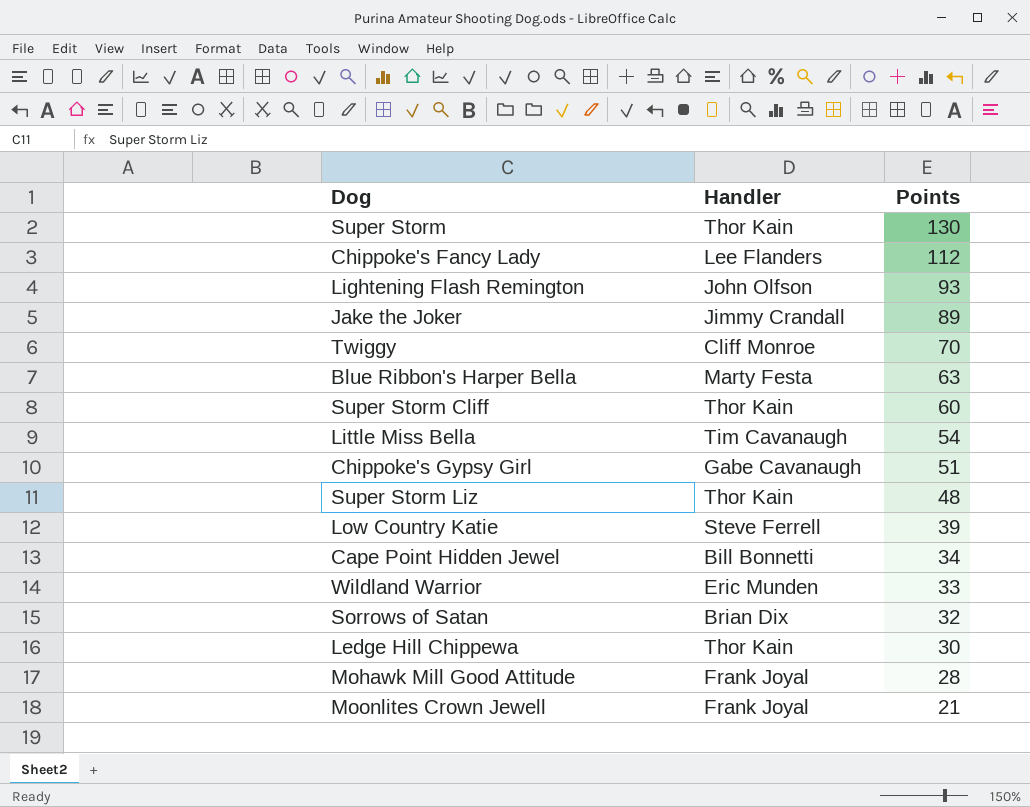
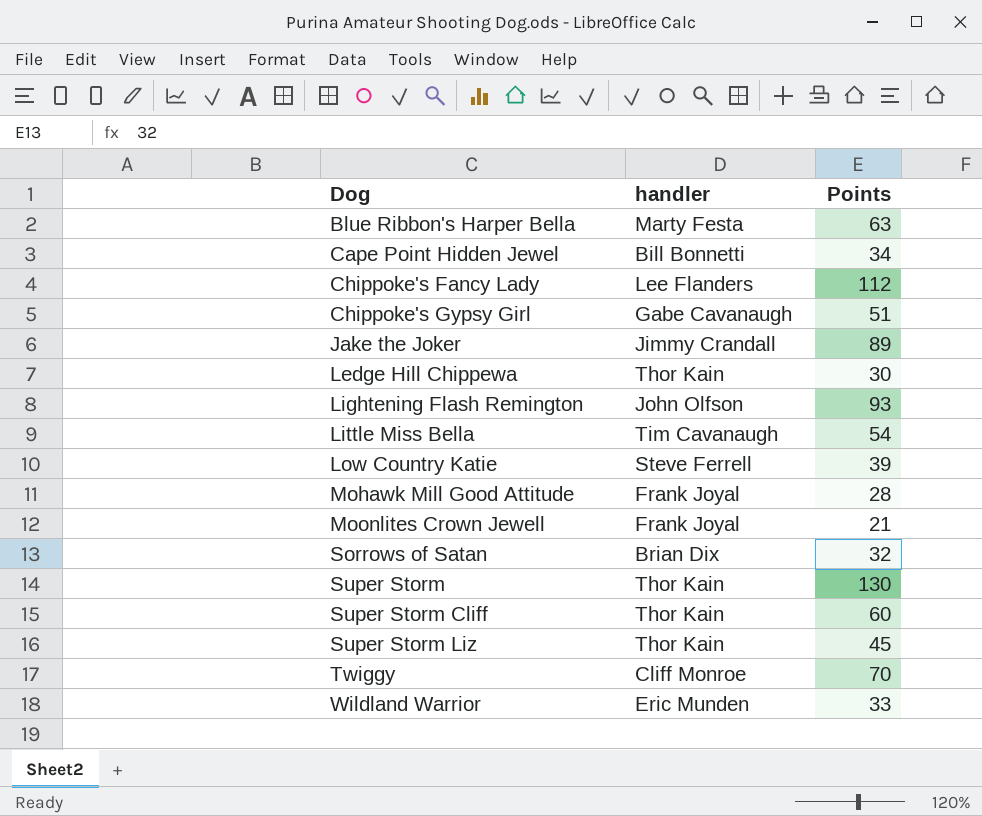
row order: Points descending -> Dog ascending
column name: Handler -> handler
Super Storm Liz | Points: 48 -> 45

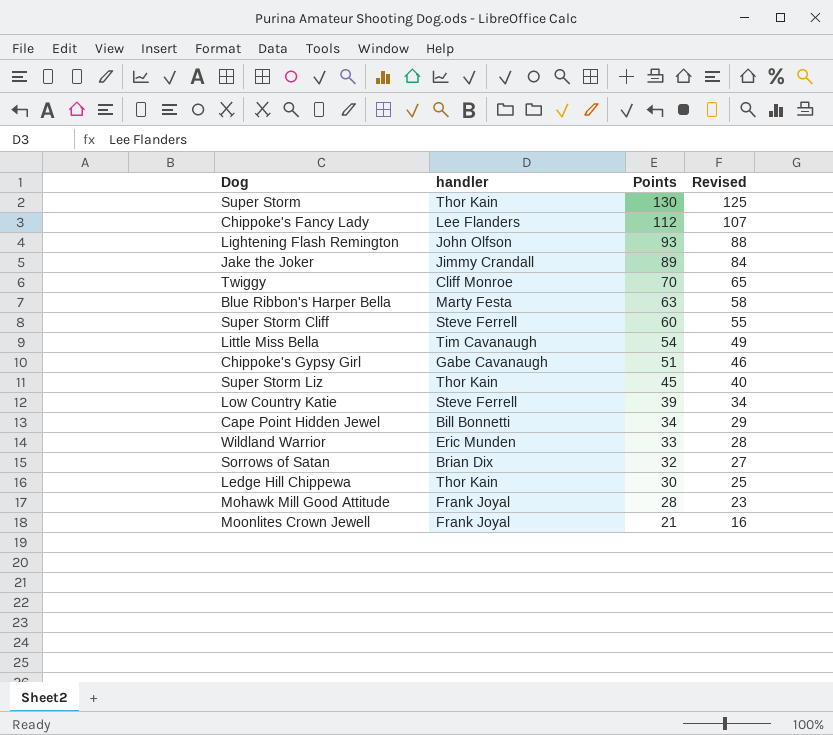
row order: Dog ascending -> Points descending
column Revised | formula: none -> [Points] - 5
Super Storm Cliff | handler: Thor Kain -> Steve Ferrell

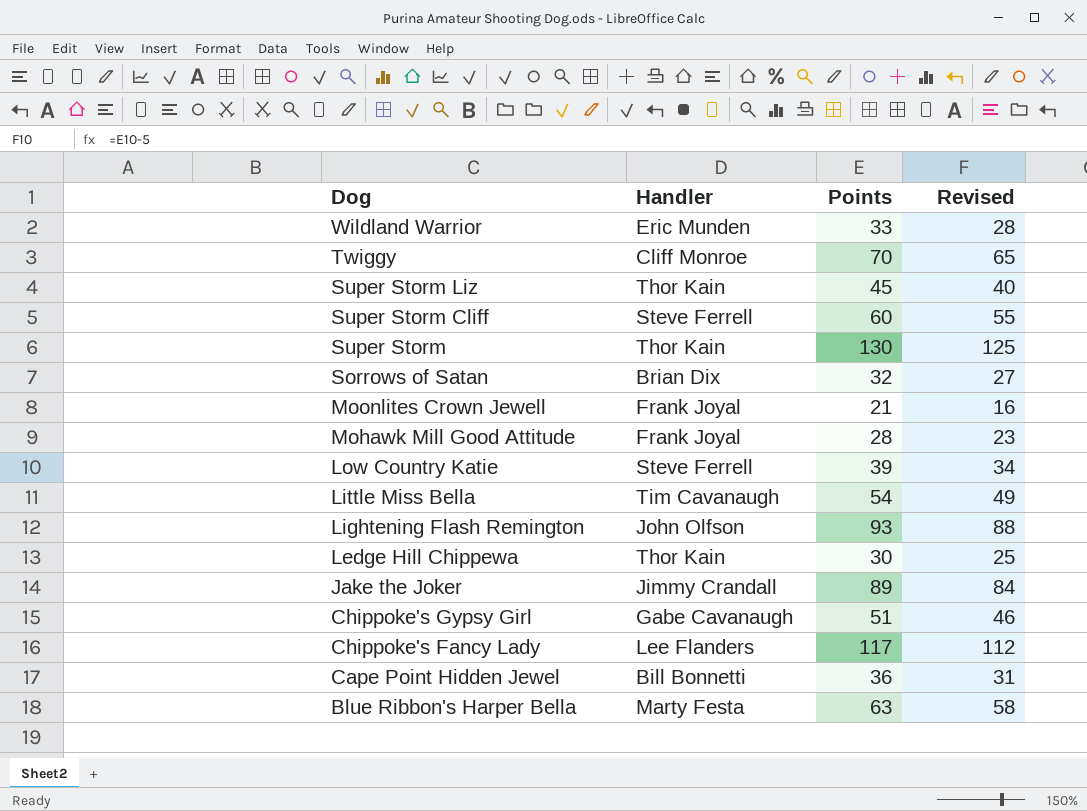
row order: Points descending -> Dog descending
column name: handler -> Handler
Chippoke's Fancy Lady | Points: 112 -> 117
Chippoke's Fancy Lady | Revised: 107 -> 112
Cape Point Hidden Jewel | Points: 34 -> 36
Cape Point Hidden Jewel | Revised: 29 -> 31

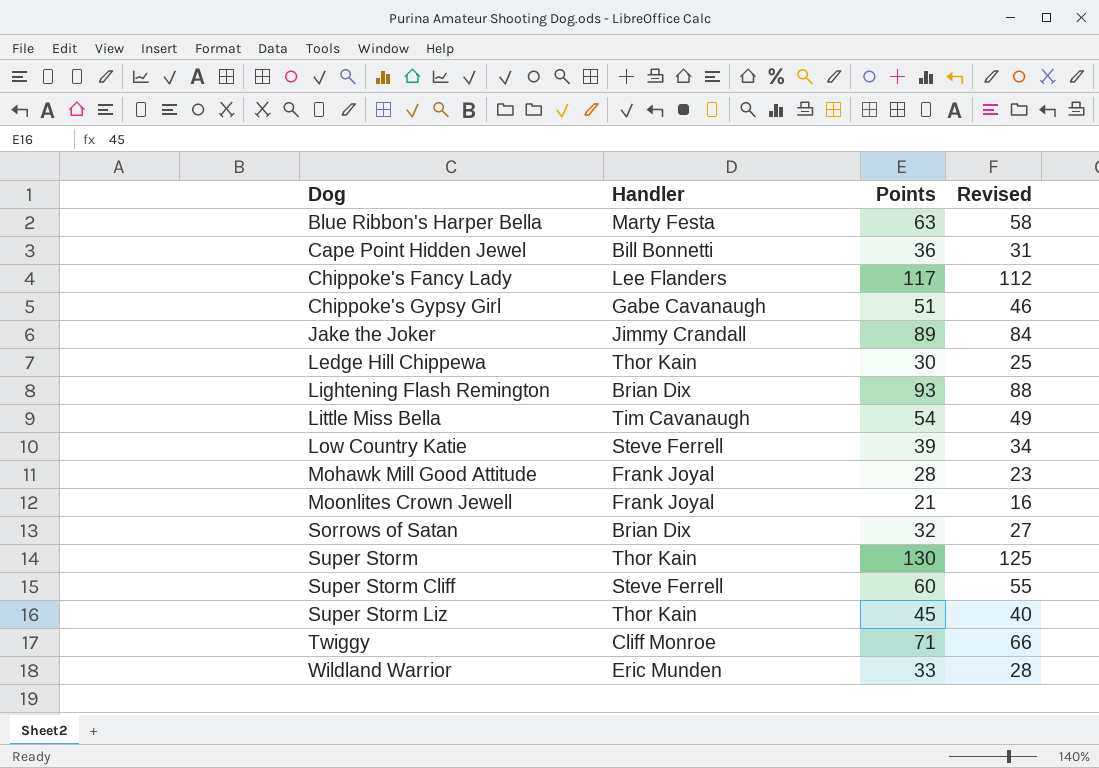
row order: Dog descending -> Dog ascending
Lightening Flash Remington | Handler: John Olfson -> Brian Dix
Twiggy | Points: 70 -> 71
Twiggy | Revised: 65 -> 66

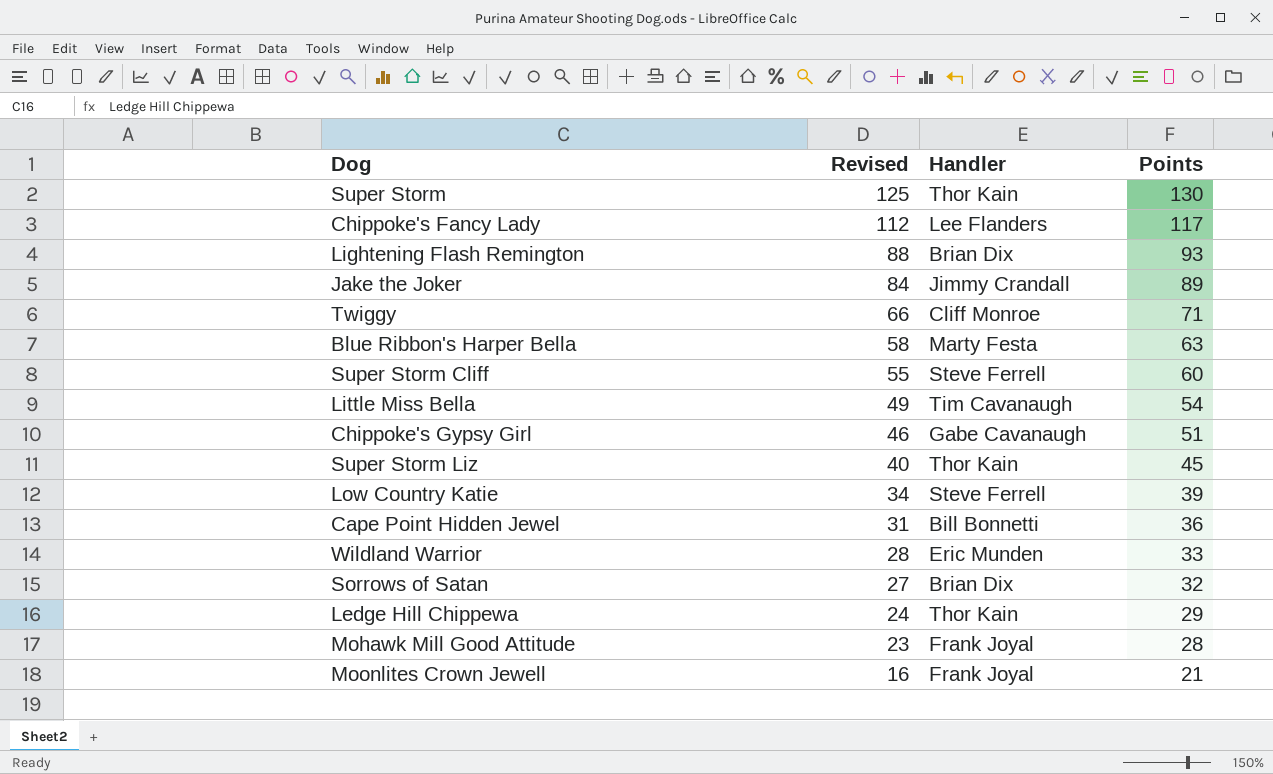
row order: Dog ascending -> Revised descending
column Revised | position: 4 -> 2
Ledge Hill Chippewa | Revised: 25 -> 24
Ledge Hill Chippewa | Points: 30 -> 29

